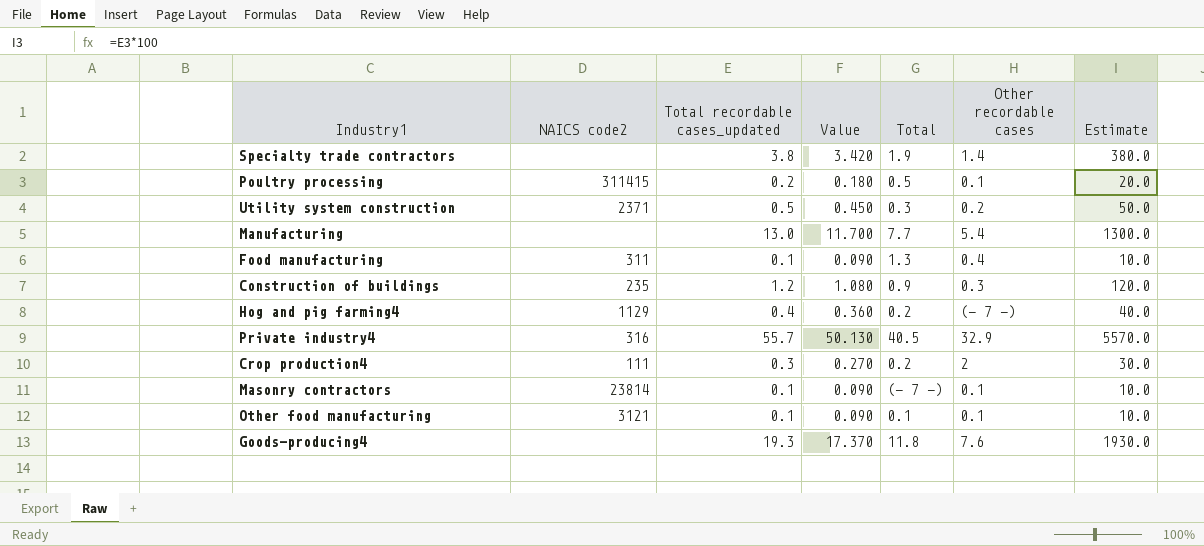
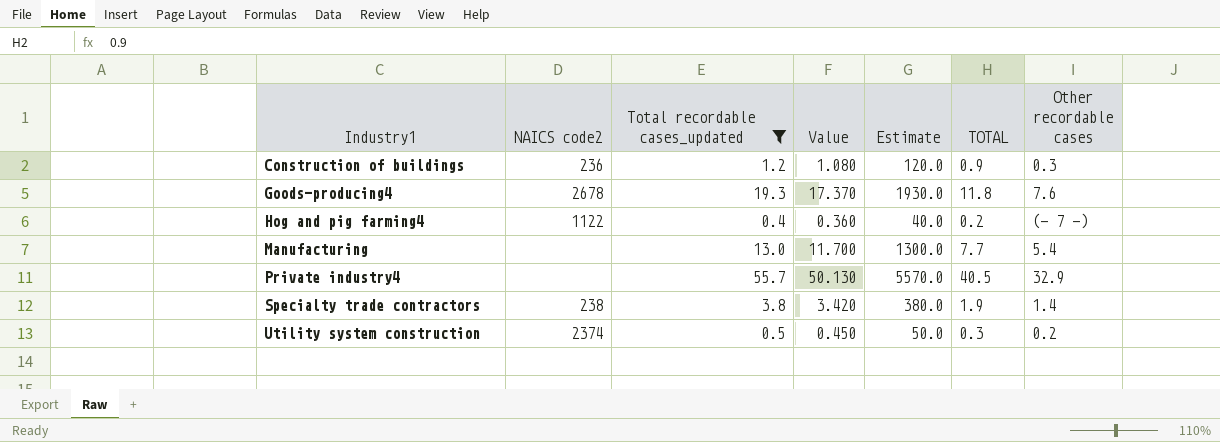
filter: none -> Total recordable cases_updated >= 0.4
row order: none -> Industry1 ascending
column Estimate | position: 7 -> 5
column name: Total -> TOTAL
Construction of buildings | NAICS code2: 235 -> 236
Goods-producing4 | NAICS code2: none -> 2678
Hog and pig farming4 | NAICS code2: 1129 -> 1122
Private industry4 | NAICS code2: 316 -> none
Specialty trade contractors | NAICS code2: none -> 238
Utility system construction | NAICS code2: 2371 -> 2374

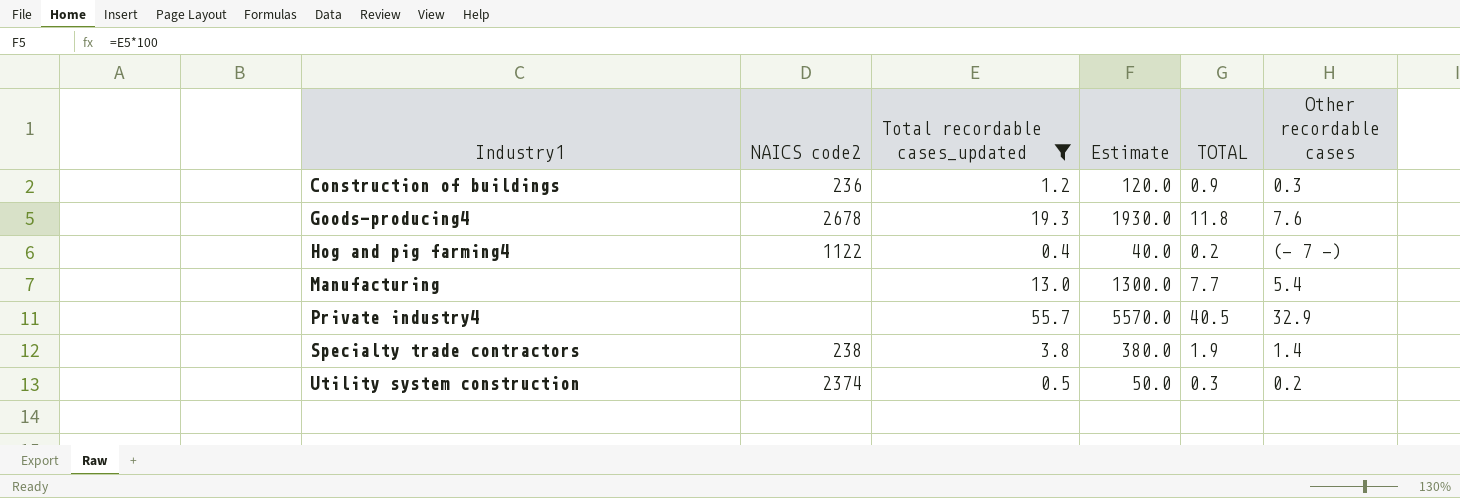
column Value | formula: [Total recordable cases_updated] * 0.9 -> none

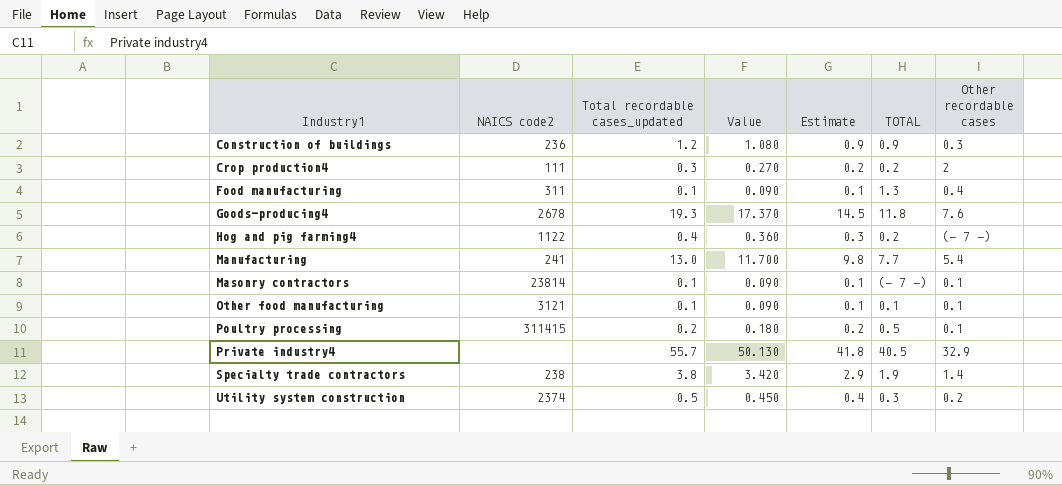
filter: Total recordable cases_updated >= 0.4 -> none
column Value | formula: none -> [Total recordable cases_updated] * 0.9
column Estimate | formula: [Total recordable cases_updated] * 100 -> [Total recordable cases_updated] * 0.75
Manufacturing | NAICS code2: none -> 241

